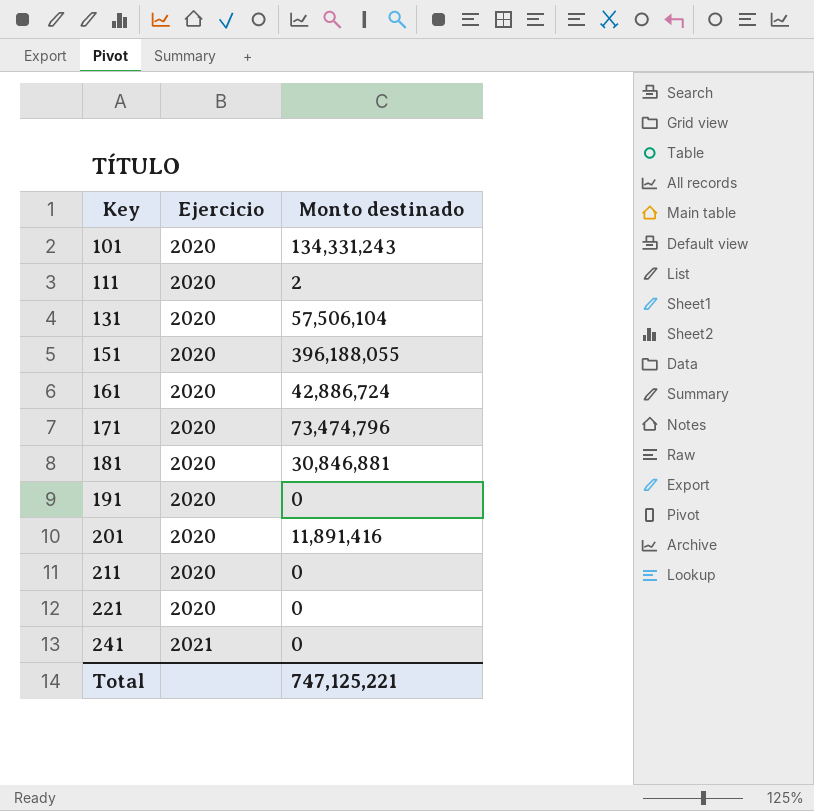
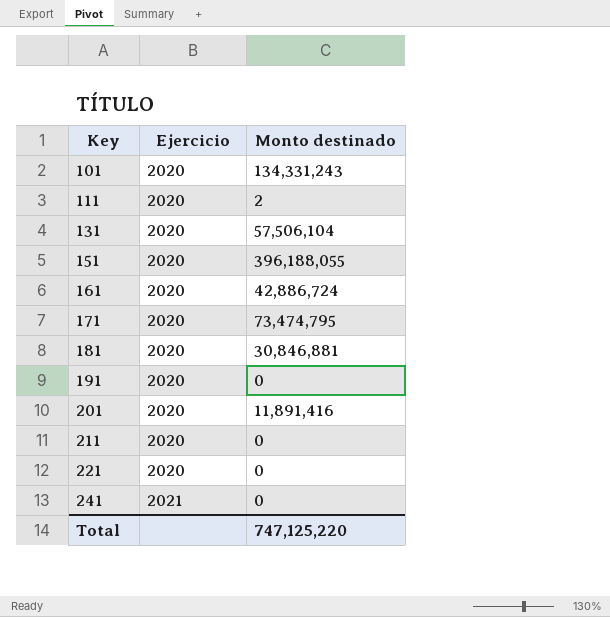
171 | Monto destinado: 73,474,796 -> 73,474,795
Total | Monto destinado: 747,125,221 -> 747,125,220

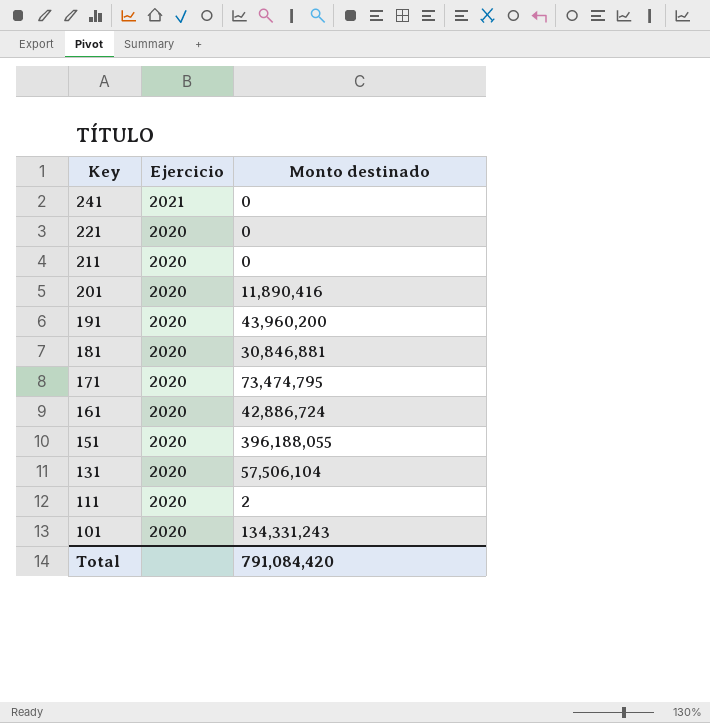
row order: Key ascending -> Key descending
201 | Monto destinado: 11,891,416 -> 11,890,416
191 | Monto destinado: 0 -> 43,960,200
Total | Monto destinado: 747,125,220 -> 791,084,420

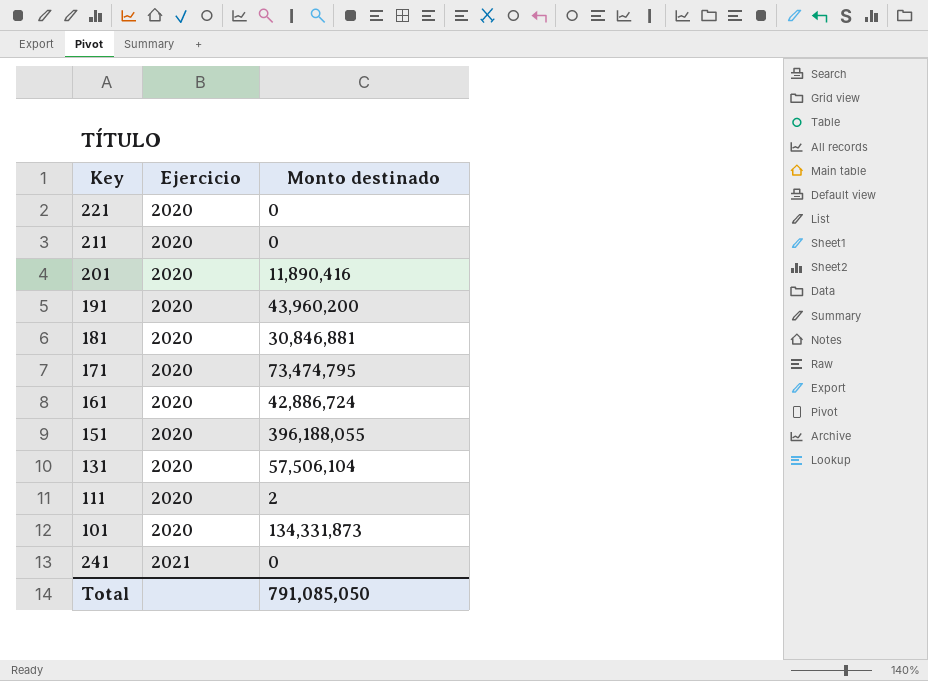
row order: Key descending -> Ejercicio ascending
101 | Monto destinado: 134,331,243 -> 134,331,873
Total | Monto destinado: 791,084,420 -> 791,085,050

